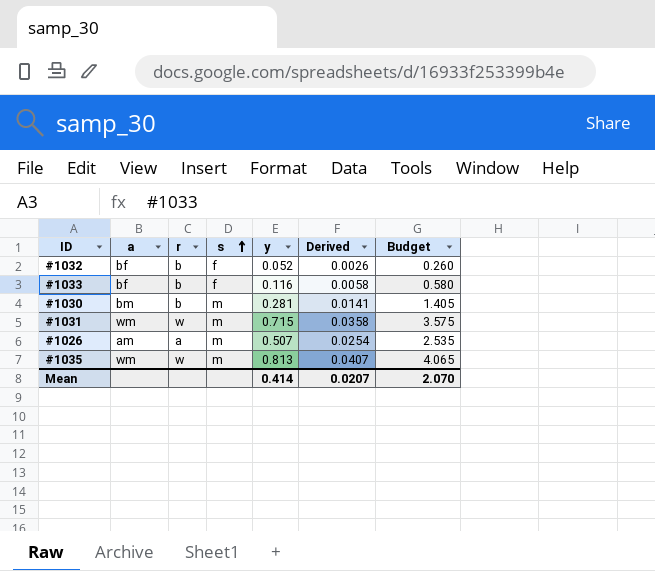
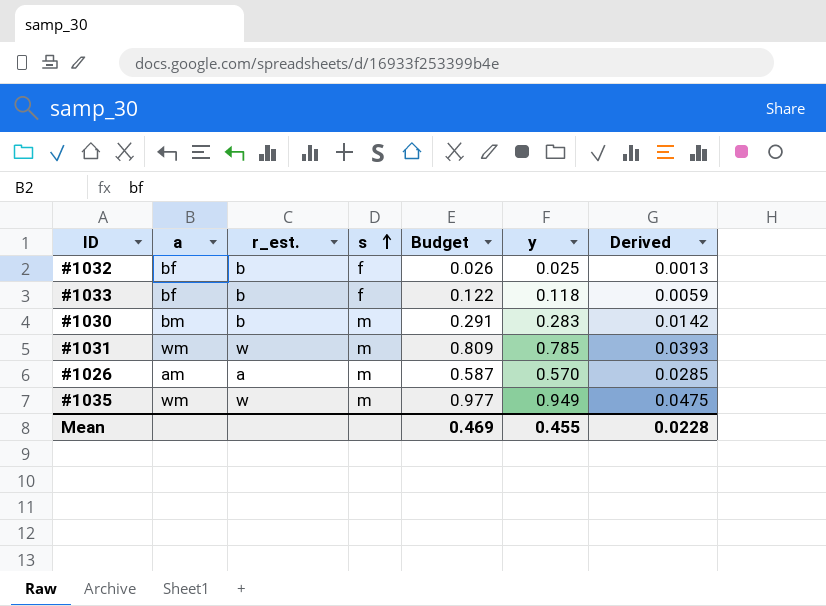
column name: r -> r_est.
column Budget | formula: [y] * 5 -> [y] * 1.03
column Budget | position: 7 -> 5
#1032 | y: 0.052 -> 0.025
#1032 | Derived: 0.0026 -> 0.0013
#1033 | y: 0.116 -> 0.118
#1033 | Derived: 0.0058 -> 0.0059
#1030 | y: 0.281 -> 0.283
#1030 | Derived: 0.0141 -> 0.0142
#1031 | y: 0.715 -> 0.785
#1031 | Derived: 0.0358 -> 0.0393
#1026 | y: 0.507 -> 0.570
#1026 | Derived: 0.0254 -> 0.0285
#1035 | y: 0.813 -> 0.949
#1035 | Derived: 0.0407 -> 0.0475
Mean | Budget: 2.070 -> 0.469
Mean | y: 0.414 -> 0.455
Mean | Derived: 0.0207 -> 0.0228

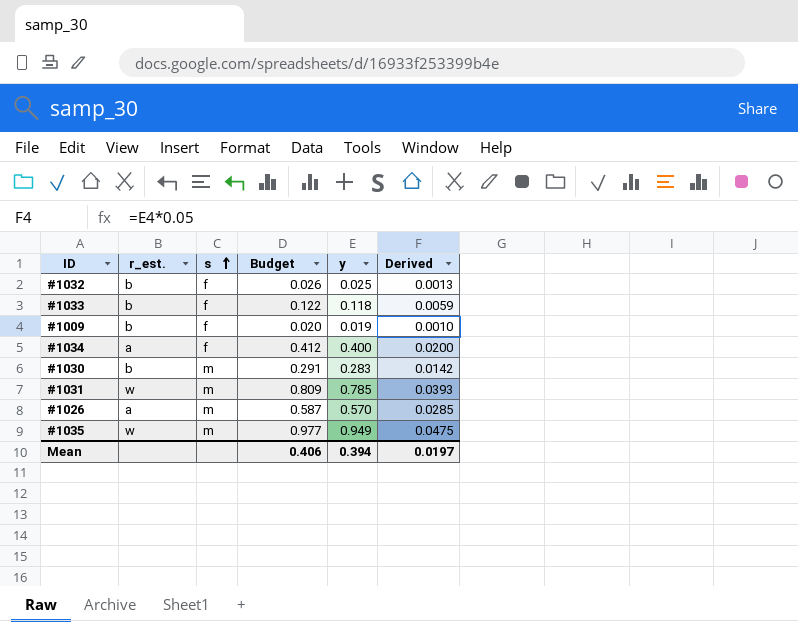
column a | position: 2 -> none
row #1009: none -> b | f | 0.020 | 0.019 | 0.0010
row #1034: none -> a | f | 0.412 | 0.400 | 0.0200
Mean | Budget: 0.469 -> 0.406
Mean | y: 0.455 -> 0.394
Mean | Derived: 0.0228 -> 0.0197

